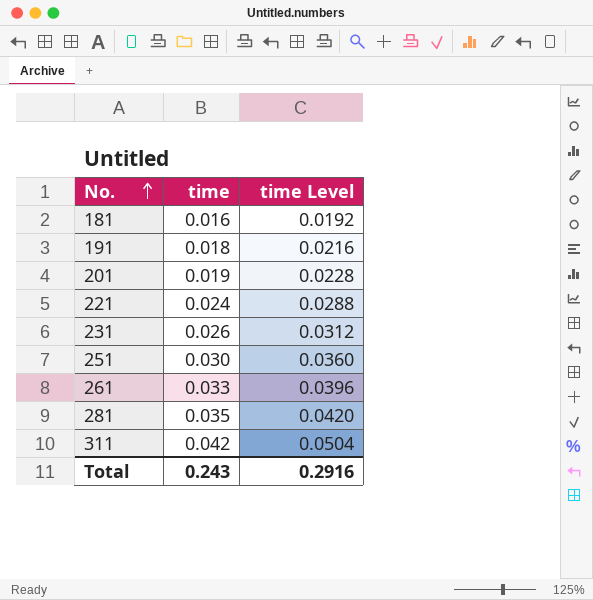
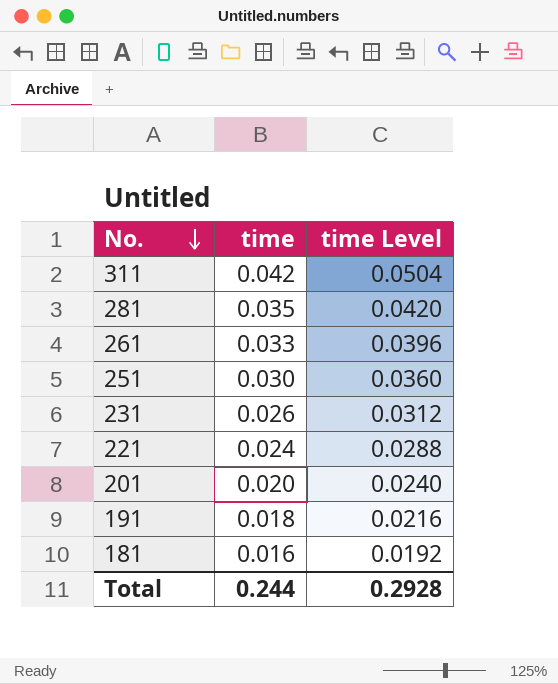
row order: No. ascending -> No. descending
201 | time: 0.019 -> 0.020
201 | time Level: 0.0228 -> 0.0240
Total | time: 0.243 -> 0.244
Total | time Level: 0.2916 -> 0.2928

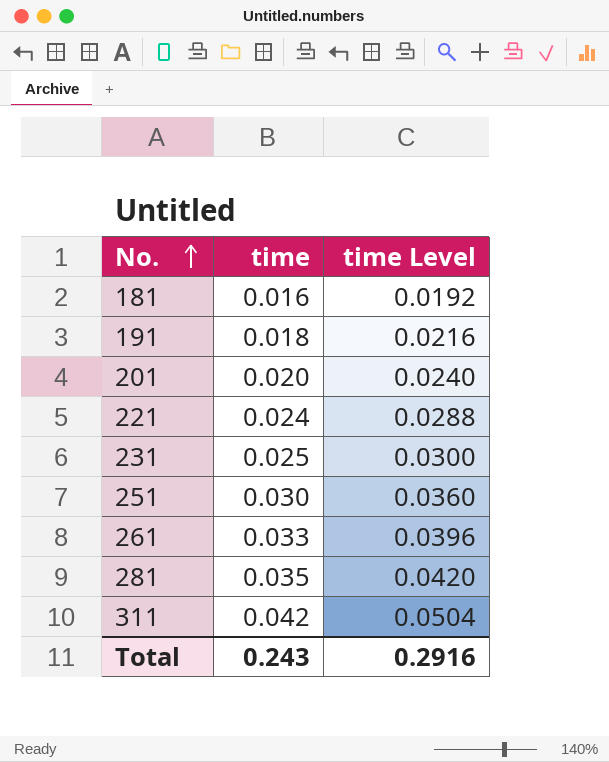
row order: No. descending -> No. ascending
231 | time: 0.026 -> 0.025
231 | time Level: 0.0312 -> 0.0300
Total | time: 0.244 -> 0.243
Total | time Level: 0.2928 -> 0.2916

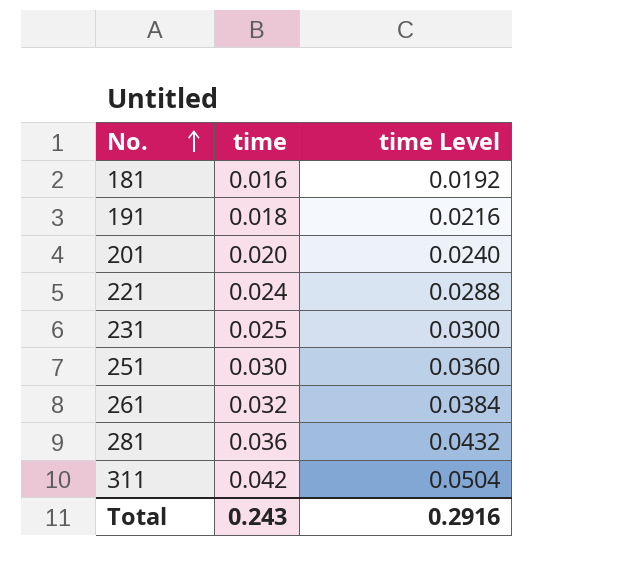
261 | time: 0.033 -> 0.032
261 | time Level: 0.0396 -> 0.0384
281 | time: 0.035 -> 0.036
281 | time Level: 0.0420 -> 0.0432

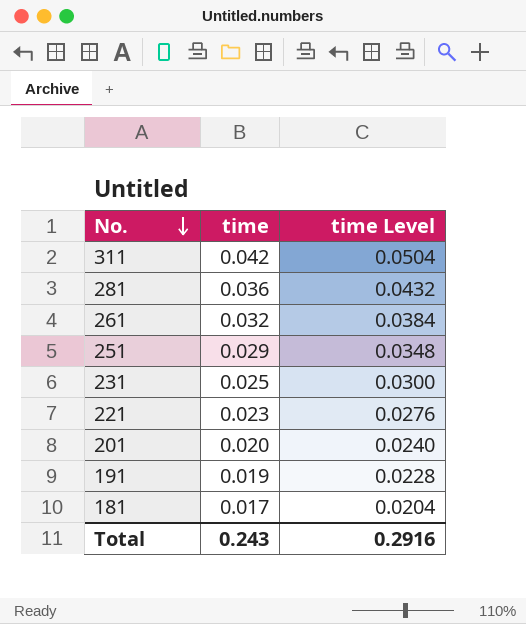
row order: No. ascending -> No. descending
251 | time: 0.030 -> 0.029
251 | time Level: 0.0360 -> 0.0348
221 | time: 0.024 -> 0.023
221 | time Level: 0.0288 -> 0.0276
191 | time: 0.018 -> 0.019
191 | time Level: 0.0216 -> 0.0228
181 | time: 0.016 -> 0.017
181 | time Level: 0.0192 -> 0.0204

